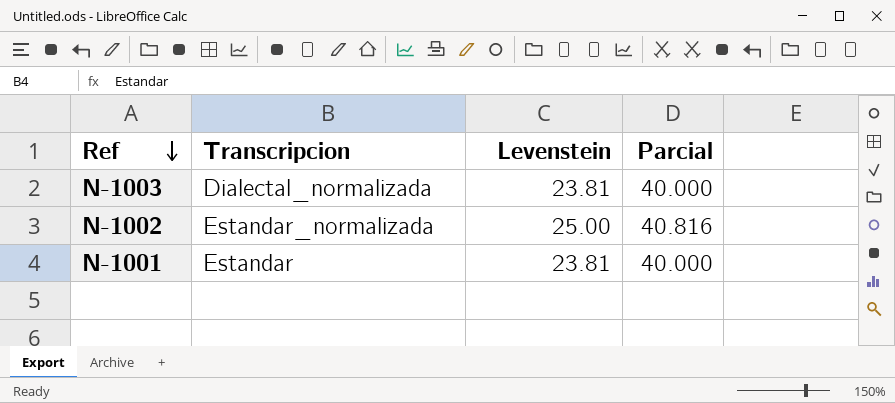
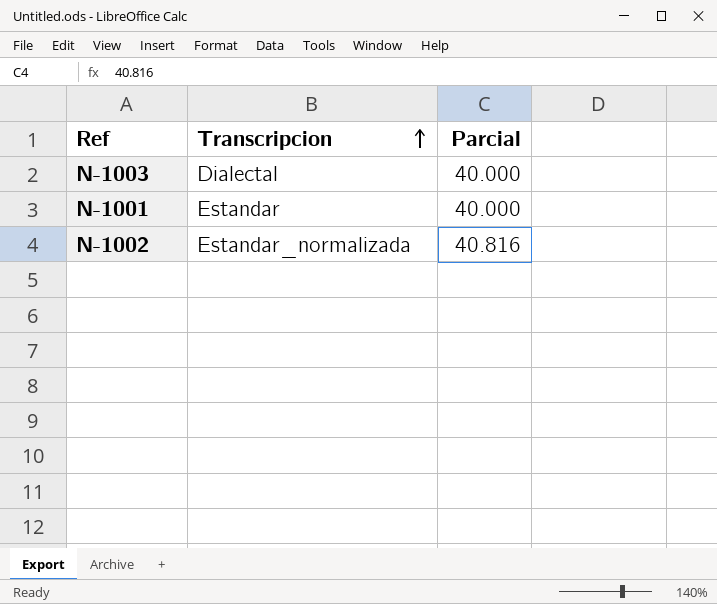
row order: Ref descending -> Transcripcion ascending
column Levenstein | position: 3 -> none
N-1003 | Transcripcion: Dialectal_normalizada -> Dialectal

